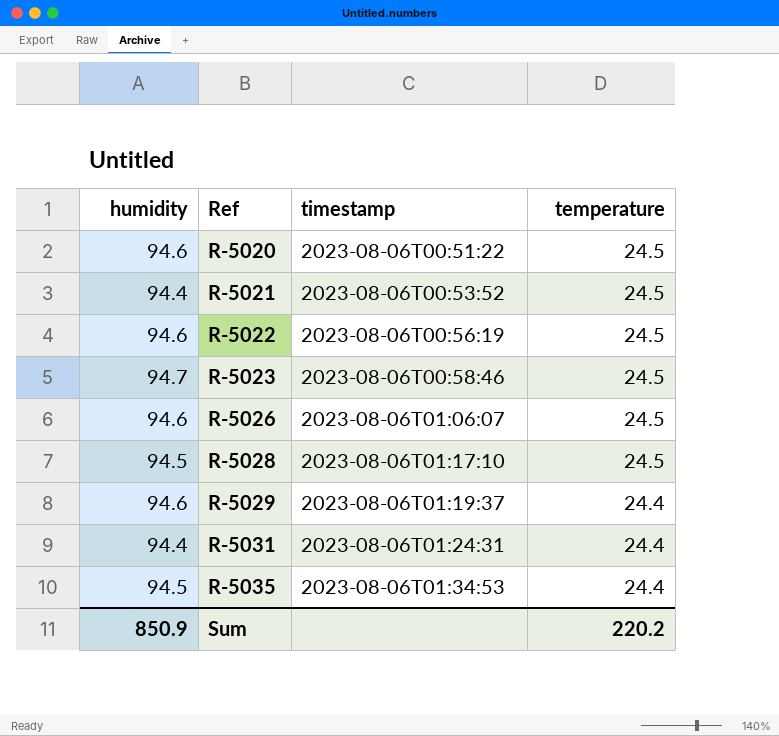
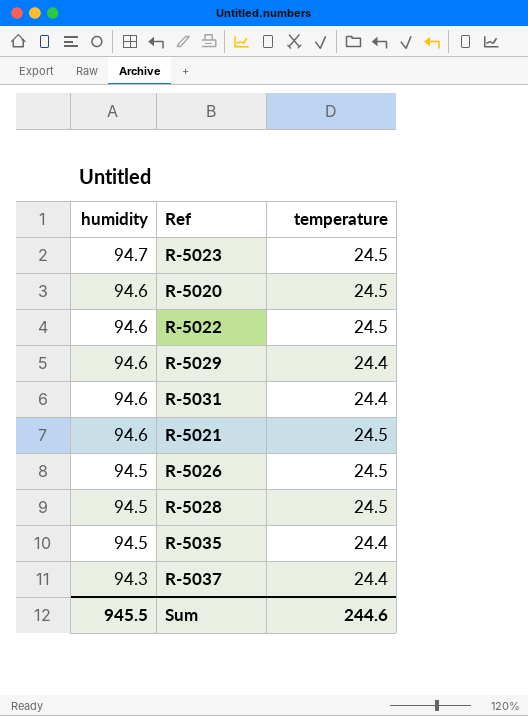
row order: Ref ascending -> humidity descending
column timestamp | position: 3 -> none
R-5031 | humidity: 94.4 -> 94.6
R-5021 | humidity: 94.4 -> 94.6
R-5026 | humidity: 94.6 -> 94.5
row R-5037: none -> 94.3 | 24.4
Sum | humidity: 850.9 -> 945.5
Sum | temperature: 220.2 -> 244.6

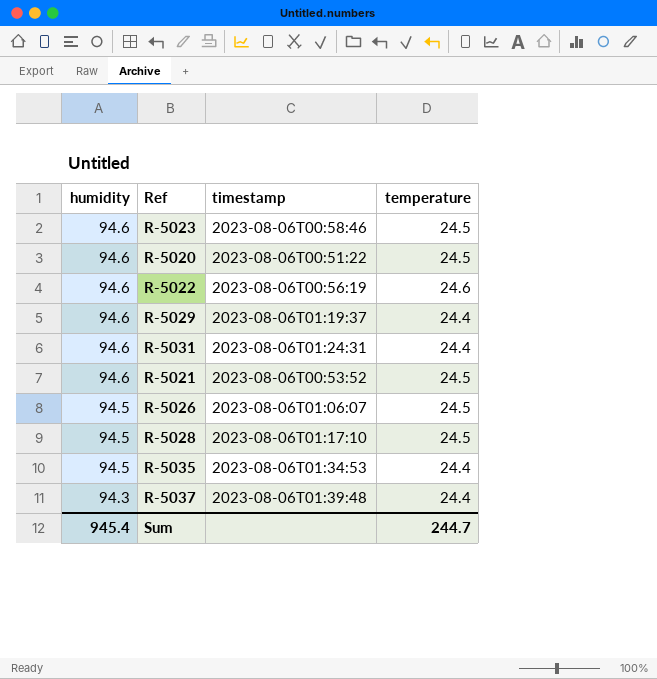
column timestamp | position: none -> 3
R-5023 | humidity: 94.7 -> 94.6
R-5022 | temperature: 24.5 -> 24.6
Sum | humidity: 945.5 -> 945.4
Sum | temperature: 244.6 -> 244.7

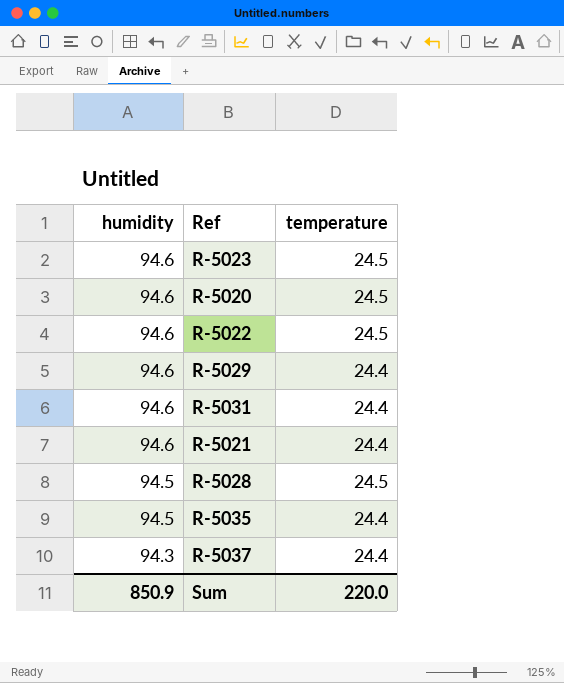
column timestamp | position: 3 -> none
row R-5026: 94.5 | 2023-08-06T01:06:07 | 24.5 -> none
R-5022 | temperature: 24.6 -> 24.5
R-5021 | temperature: 24.5 -> 24.4
Sum | humidity: 945.4 -> 850.9
Sum | temperature: 244.7 -> 220.0

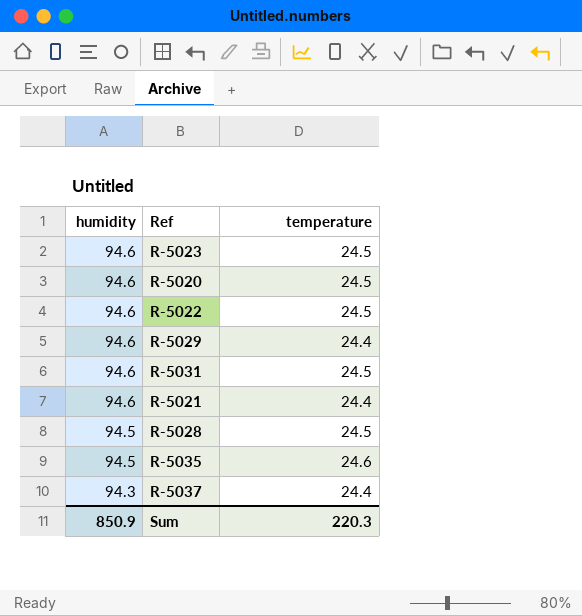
R-5031 | temperature: 24.4 -> 24.5
R-5035 | temperature: 24.4 -> 24.6
Sum | temperature: 220.0 -> 220.3

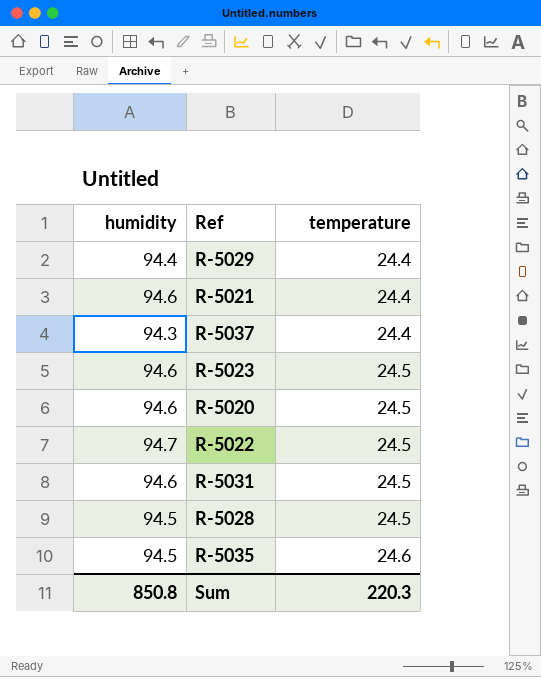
row order: humidity descending -> temperature ascending
R-5029 | humidity: 94.6 -> 94.4
R-5022 | humidity: 94.6 -> 94.7
Sum | humidity: 850.9 -> 850.8

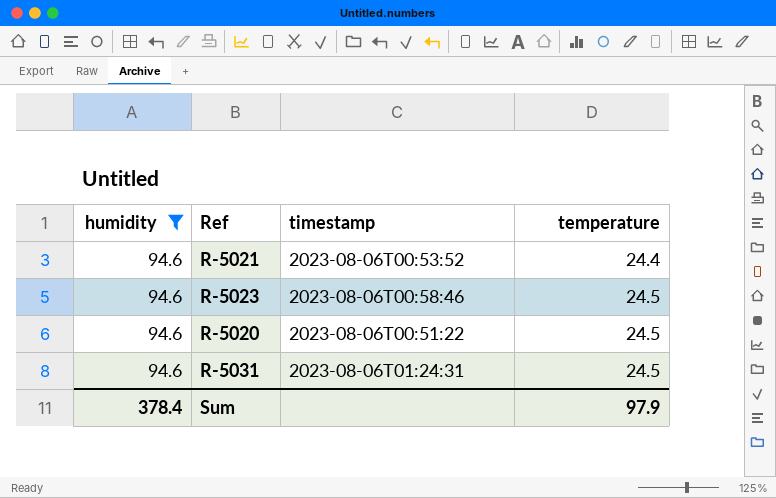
filter: none -> humidity = 94.6
column timestamp | position: none -> 3
Sum | humidity: 850.8 -> 378.4
Sum | temperature: 220.3 -> 97.9

